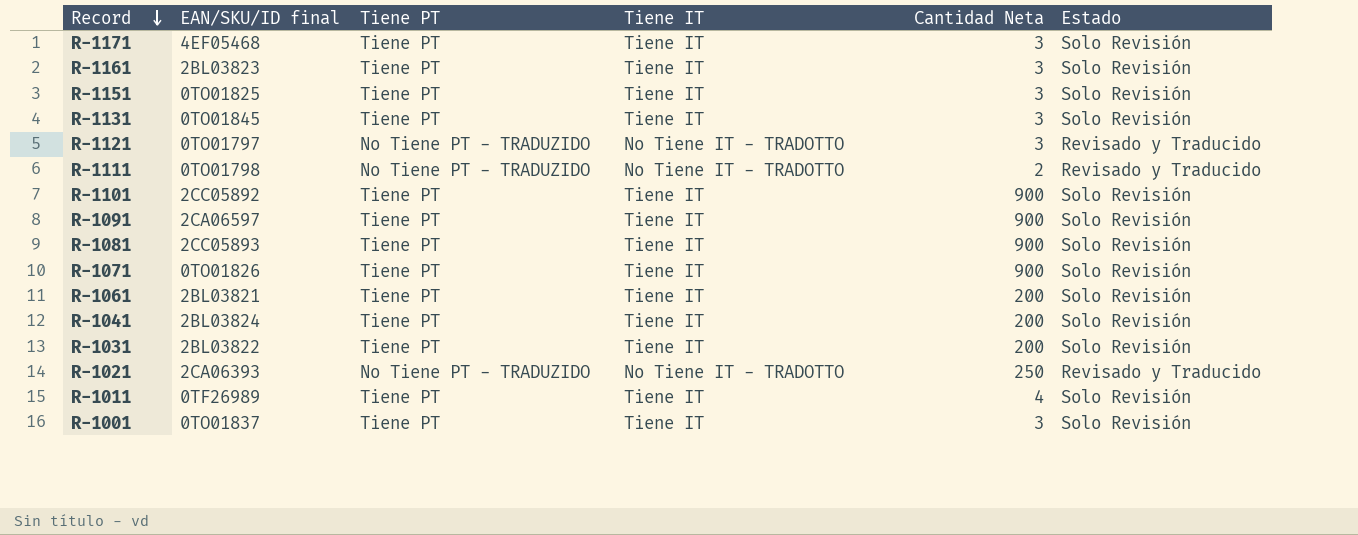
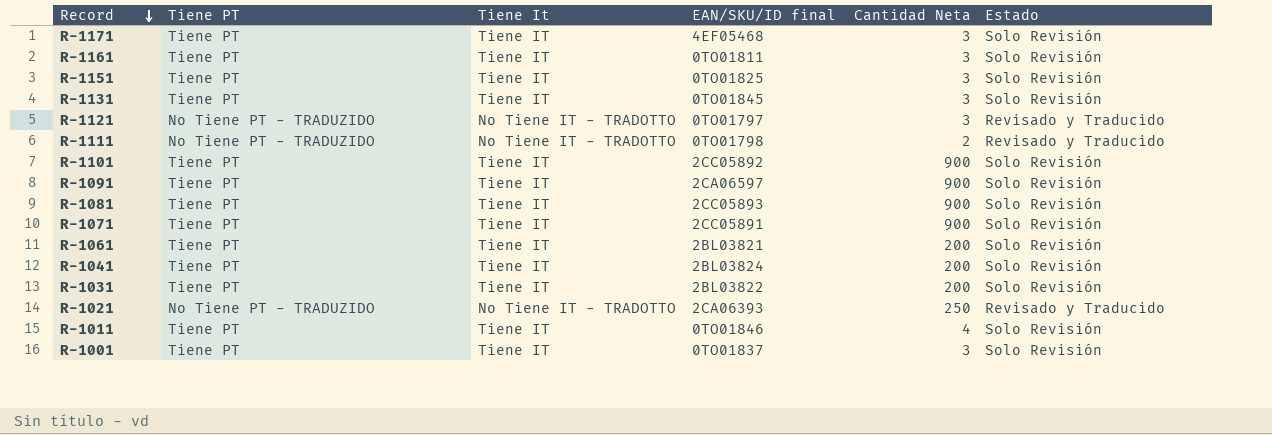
column name: Tiene IT -> Tiene It
column EAN/SKU/ID final | position: 2 -> 4
R-1161 | EAN/SKU/ID final: 2BL03823 -> 0TO01811
R-1071 | EAN/SKU/ID final: 0TO01826 -> 2CC05891
R-1011 | EAN/SKU/ID final: 0TF26989 -> 0TO01846

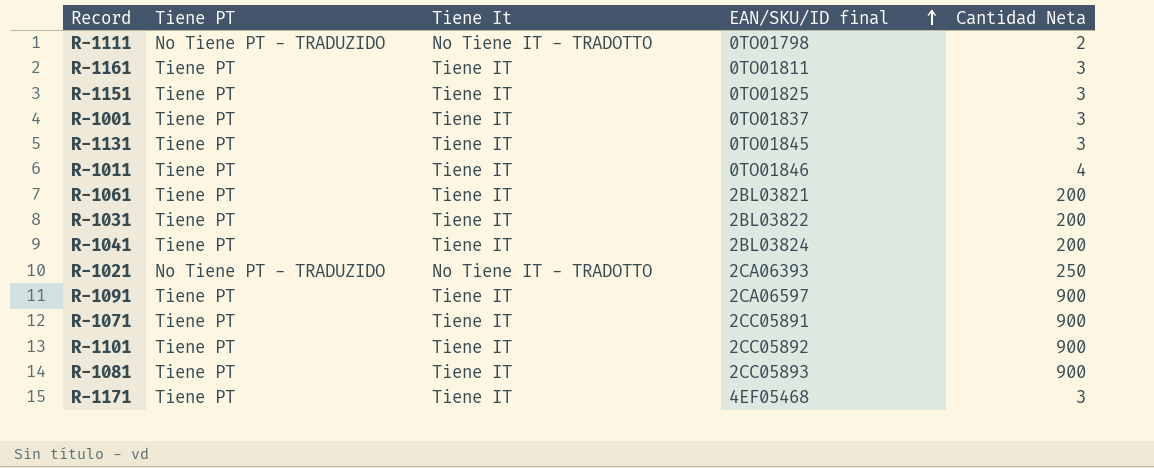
row order: Record descending -> EAN/SKU/ID final ascending
column Estado | position: 6 -> none
row R-1121: No Tiene PT - TRADUZIDO | No Tiene IT - TRADOTTO | 0TO01797 | 3 | Revisado y Traducido -> none

